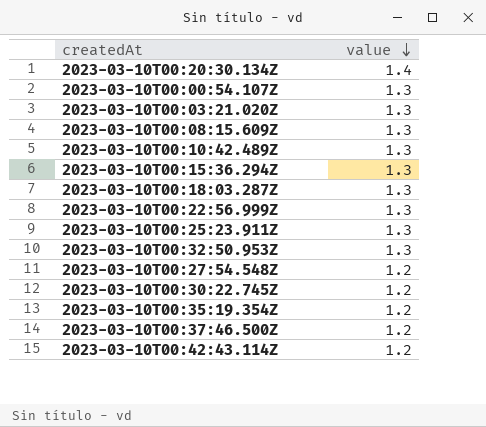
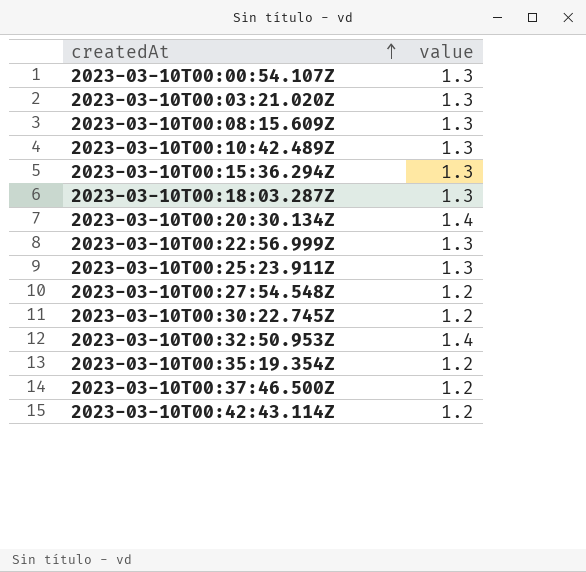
row order: value descending -> createdAt ascending
2023-03-10T00:32:50.953Z | value: 1.3 -> 1.4

